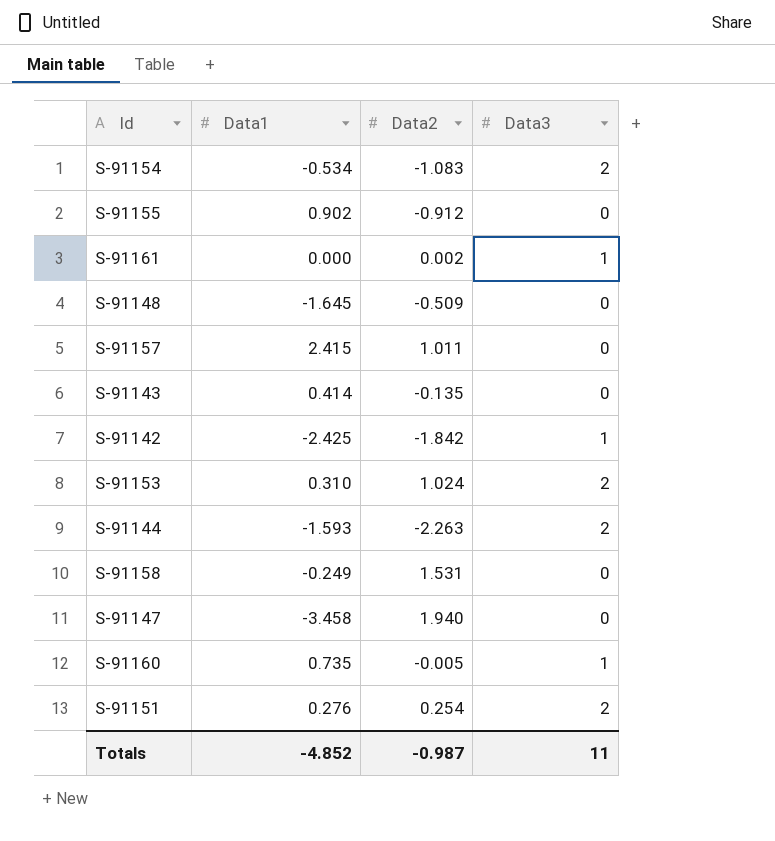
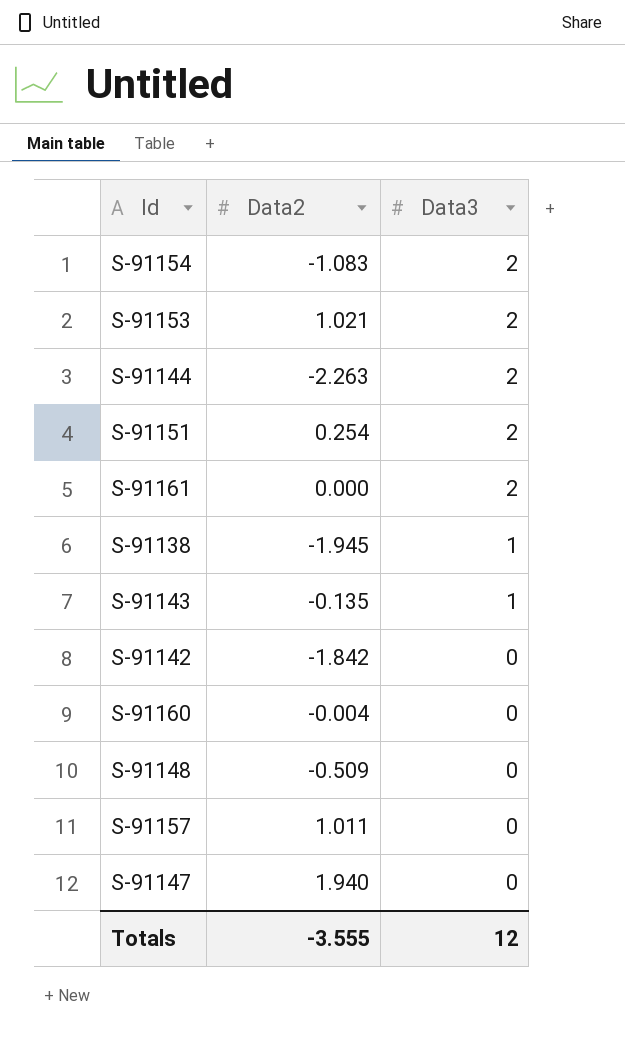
row order: none -> Data3 descending
column Data1 | position: 2 -> none
row S-91155: 0.902 | -0.912 | 0 -> none
row S-91158: -0.249 | 1.531 | 0 -> none
S-91153 | Data2: 1.024 -> 1.021
S-91161 | Data2: 0.002 -> 0.000
S-91161 | Data3: 1 -> 2
row S-91138: none -> -1.945 | 1
S-91143 | Data3: 0 -> 1
S-91142 | Data3: 1 -> 0
S-91160 | Data2: -0.005 -> -0.004
S-91160 | Data3: 1 -> 0
Totals | Data2: -0.987 -> -3.555
Totals | Data3: 11 -> 12

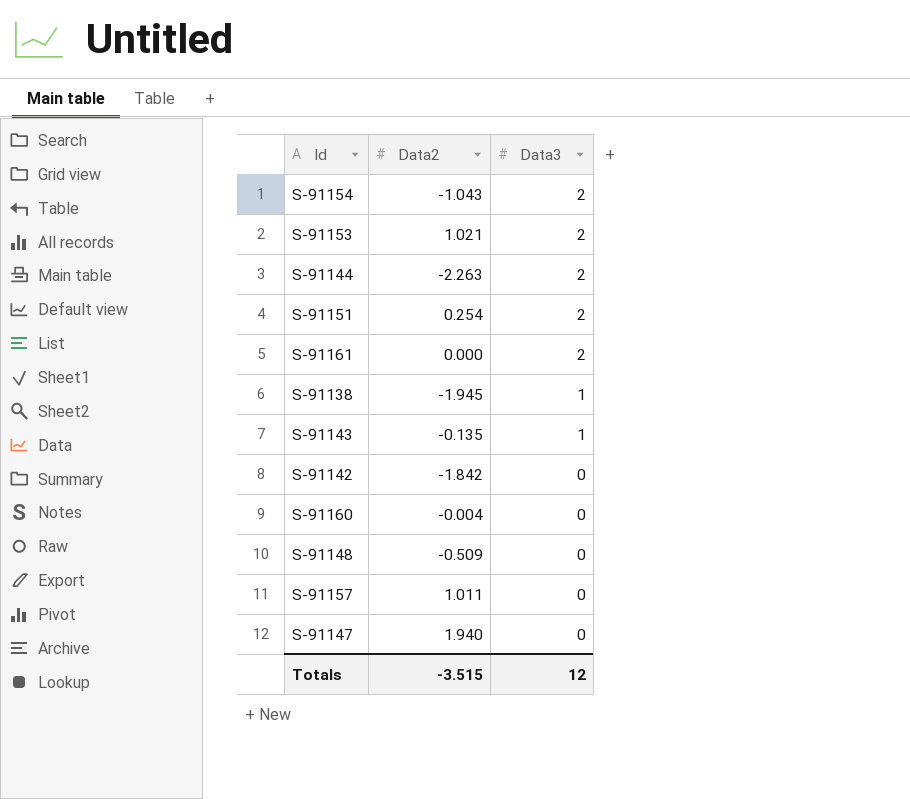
S-91154 | Data2: -1.083 -> -1.043
Totals | Data2: -3.555 -> -3.515

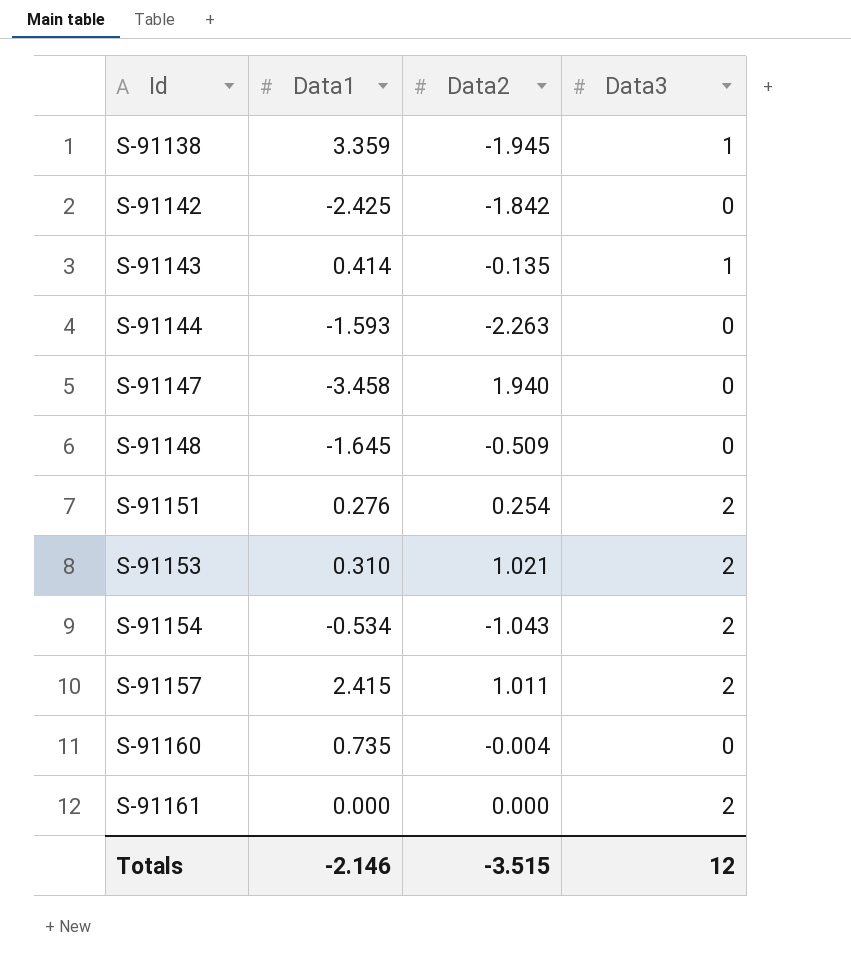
row order: Data3 descending -> Id ascending
column Data1 | position: none -> 2
S-91144 | Data3: 2 -> 0
S-91157 | Data3: 0 -> 2

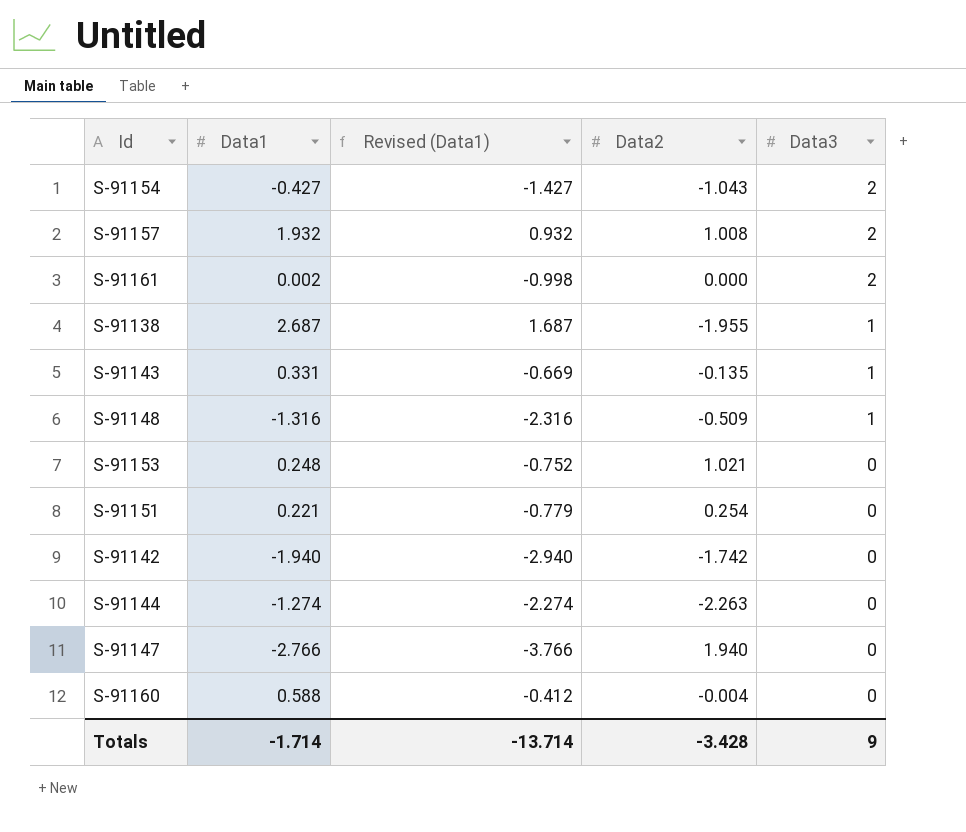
row order: Id ascending -> Data3 descending
column Revised (Data1) | formula: none -> [Data1] - 1
S-91154 | Data1: -0.534 -> -0.427
S-91157 | Data1: 2.415 -> 1.932
S-91157 | Data2: 1.011 -> 1.008
S-91161 | Data1: 0.000 -> 0.002
S-91138 | Data1: 3.359 -> 2.687
S-91138 | Data2: -1.945 -> -1.955
S-91143 | Data1: 0.414 -> 0.331
S-91148 | Data1: -1.645 -> -1.316
S-91148 | Data3: 0 -> 1
S-91153 | Data1: 0.310 -> 0.248
S-91153 | Data3: 2 -> 0
S-91151 | Data1: 0.276 -> 0.221
S-91151 | Data3: 2 -> 0
S-91142 | Data1: -2.425 -> -1.940
S-91142 | Data2: -1.842 -> -1.742
S-91144 | Data1: -1.593 -> -1.274
S-91147 | Data1: -3.458 -> -2.766
S-91160 | Data1: 0.735 -> 0.588
Totals | Data1: -2.146 -> -1.714
Totals | Data2: -3.515 -> -3.428
Totals | Data3: 12 -> 9

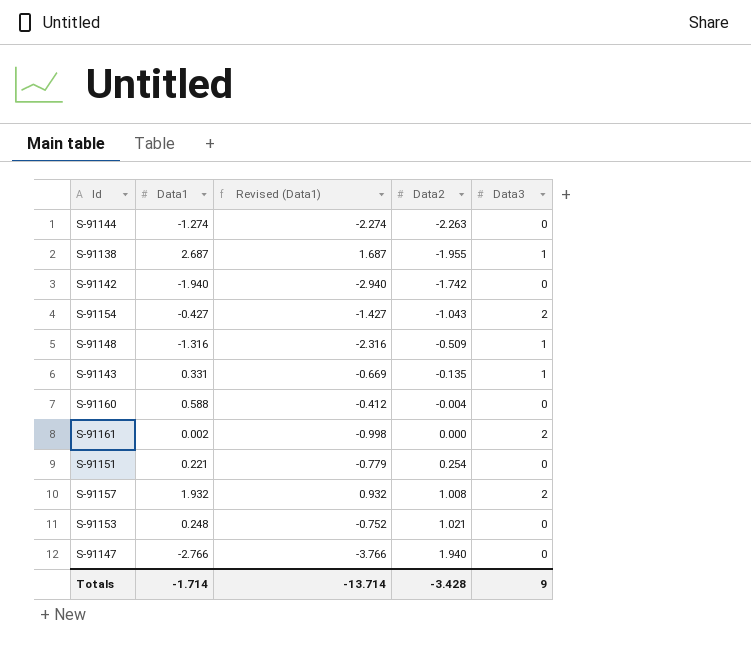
row order: Data3 descending -> Data2 ascending

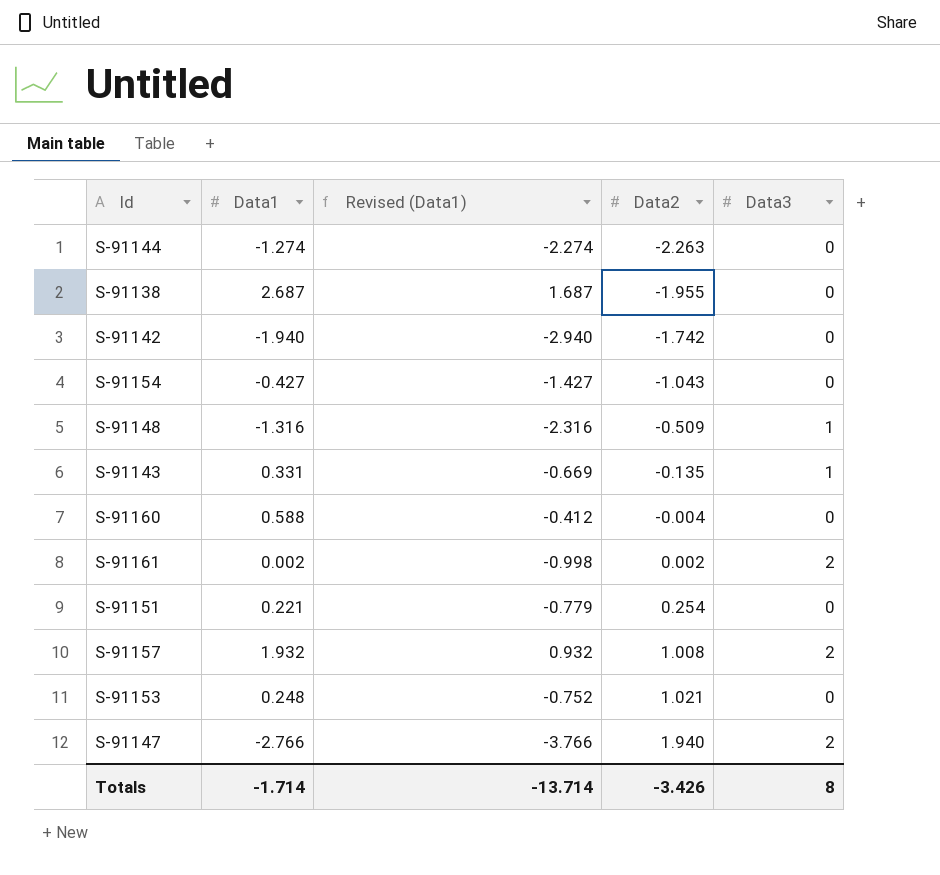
S-91138 | Data3: 1 -> 0
S-91154 | Data3: 2 -> 0
S-91161 | Data2: 0.000 -> 0.002
S-91147 | Data3: 0 -> 2
Totals | Data2: -3.428 -> -3.426
Totals | Data3: 9 -> 8

